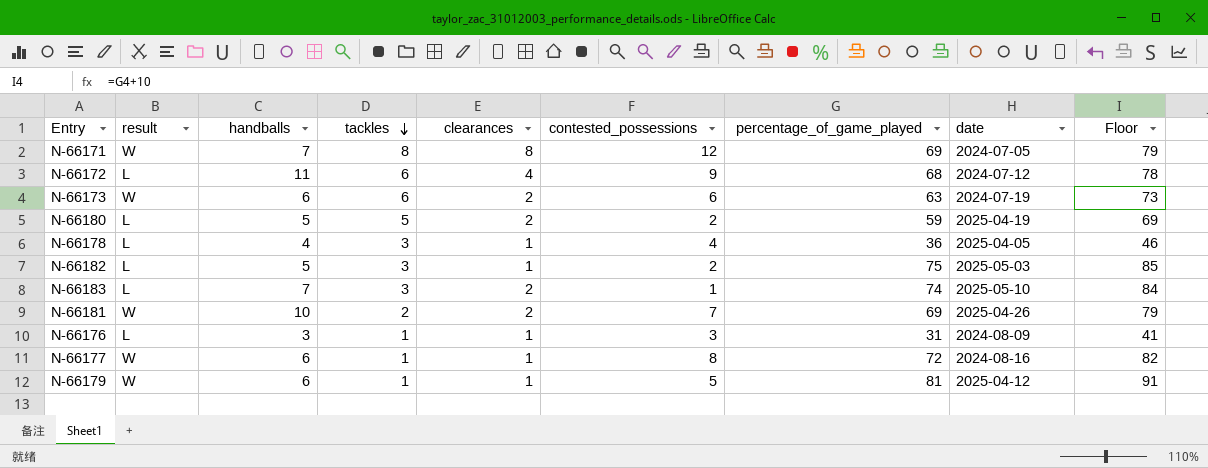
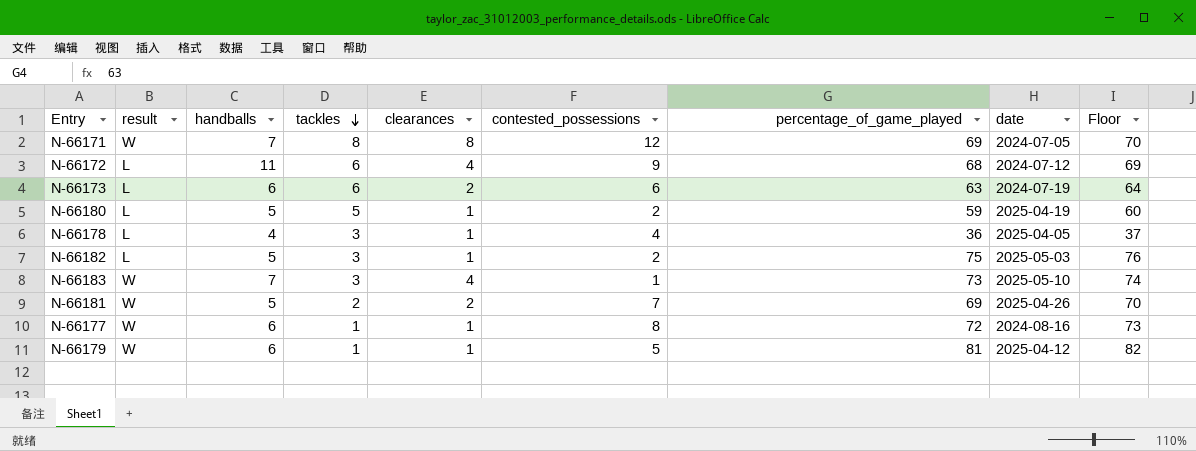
column Floor | formula: [percentage_of_game_played] + 10 -> [percentage_of_game_played] + 1
row N-66176: L | 3 | 1 | 1 | 3 | 31 | 2024-08-09 | 41 -> none
N-66173 | result: W -> L
N-66180 | clearances: 2 -> 1
N-66183 | result: L -> W
N-66183 | clearances: 2 -> 4
N-66183 | percentage_of_game_played: 74 -> 73
N-66181 | handballs: 10 -> 5

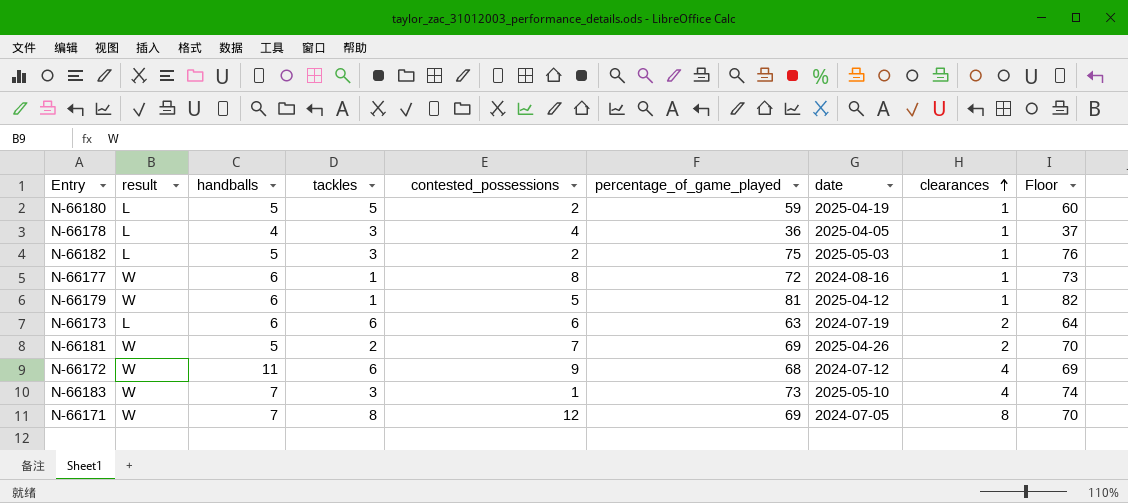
row order: tackles descending -> clearances ascending
column clearances | position: 5 -> 8
N-66172 | result: L -> W

